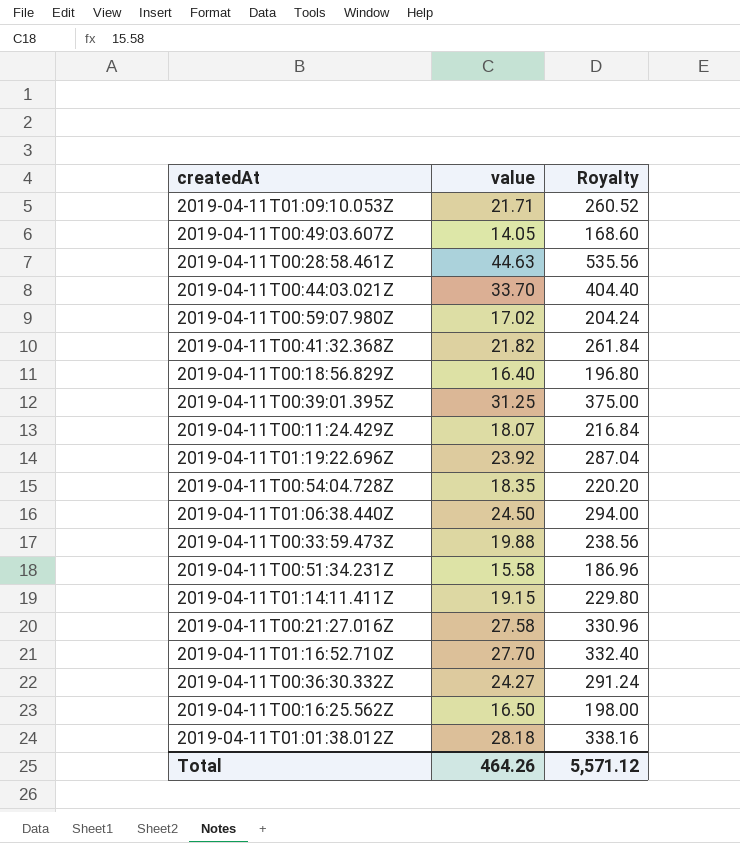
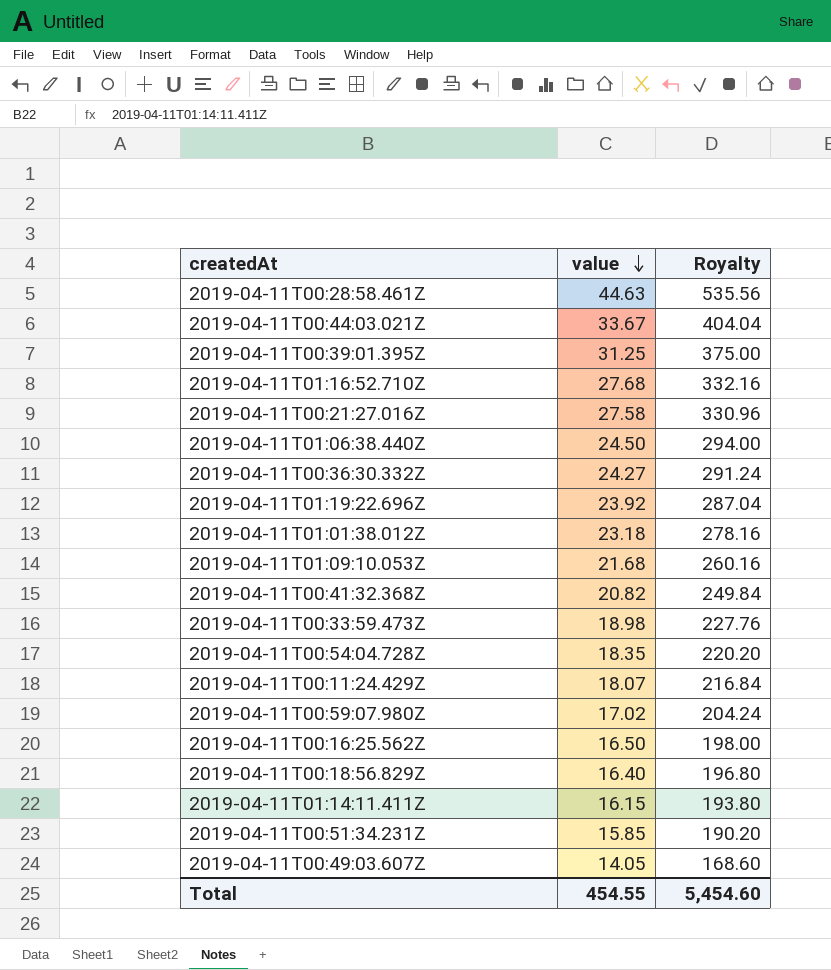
row order: none -> value descending
2019-04-11T00:44:03.021Z | value: 33.70 -> 33.67
2019-04-11T00:44:03.021Z | Royalty: 404.40 -> 404.04
2019-04-11T01:16:52.710Z | value: 27.70 -> 27.68
2019-04-11T01:16:52.710Z | Royalty: 332.40 -> 332.16
2019-04-11T01:01:38.012Z | value: 28.18 -> 23.18
2019-04-11T01:01:38.012Z | Royalty: 338.16 -> 278.16
2019-04-11T01:09:10.053Z | value: 21.71 -> 21.68
2019-04-11T01:09:10.053Z | Royalty: 260.52 -> 260.16
2019-04-11T00:41:32.368Z | value: 21.82 -> 20.82
2019-04-11T00:41:32.368Z | Royalty: 261.84 -> 249.84
2019-04-11T00:33:59.473Z | value: 19.88 -> 18.98
2019-04-11T00:33:59.473Z | Royalty: 238.56 -> 227.76
2019-04-11T01:14:11.411Z | value: 19.15 -> 16.15
2019-04-11T01:14:11.411Z | Royalty: 229.80 -> 193.80
2019-04-11T00:51:34.231Z | value: 15.58 -> 15.85
2019-04-11T00:51:34.231Z | Royalty: 186.96 -> 190.20
Total | value: 464.26 -> 454.55
Total | Royalty: 5,571.12 -> 5,454.60

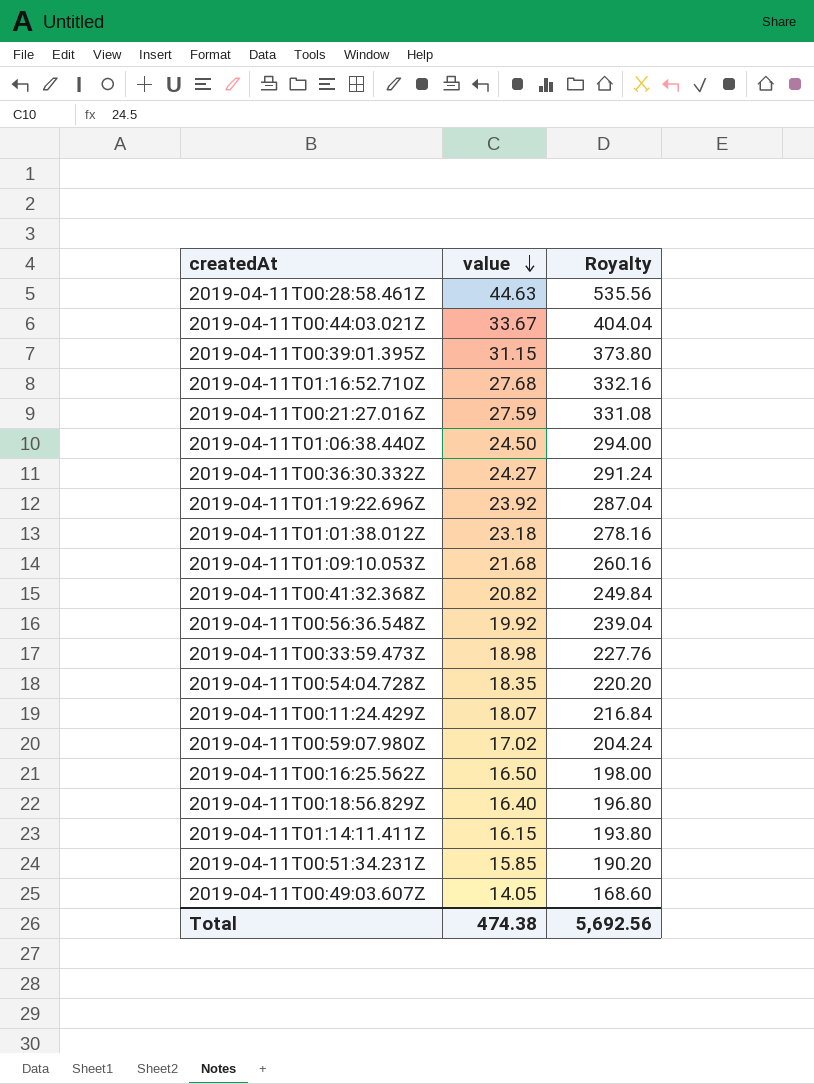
2019-04-11T00:39:01.395Z | value: 31.25 -> 31.15
2019-04-11T00:39:01.395Z | Royalty: 375.00 -> 373.80
2019-04-11T00:21:27.016Z | value: 27.58 -> 27.59
2019-04-11T00:21:27.016Z | Royalty: 330.96 -> 331.08
row 2019-04-11T00:56:36.548Z: none -> 19.92 | 239.04
Total | value: 454.55 -> 474.38
Total | Royalty: 5,454.60 -> 5,692.56

